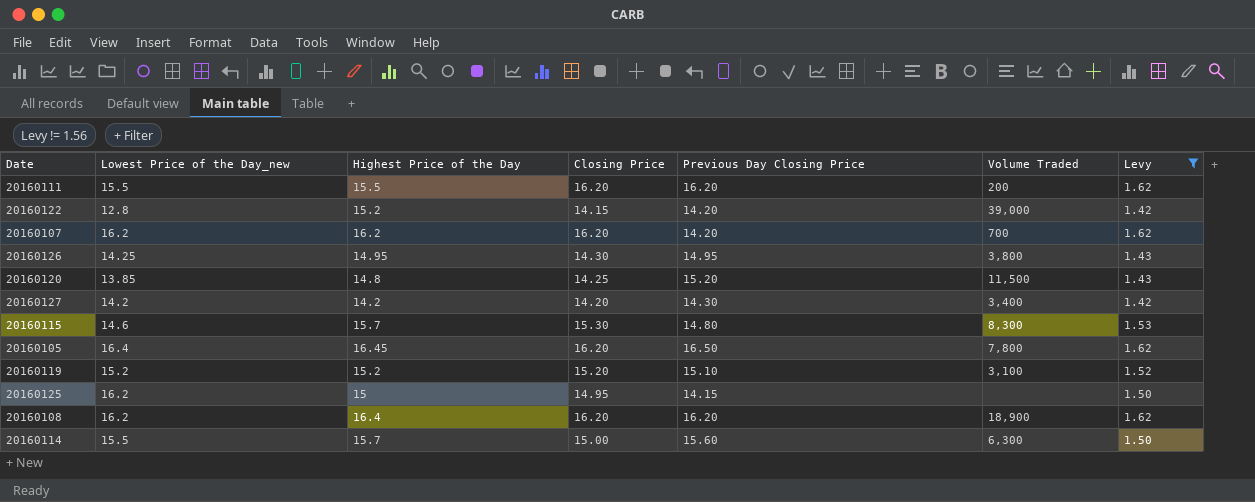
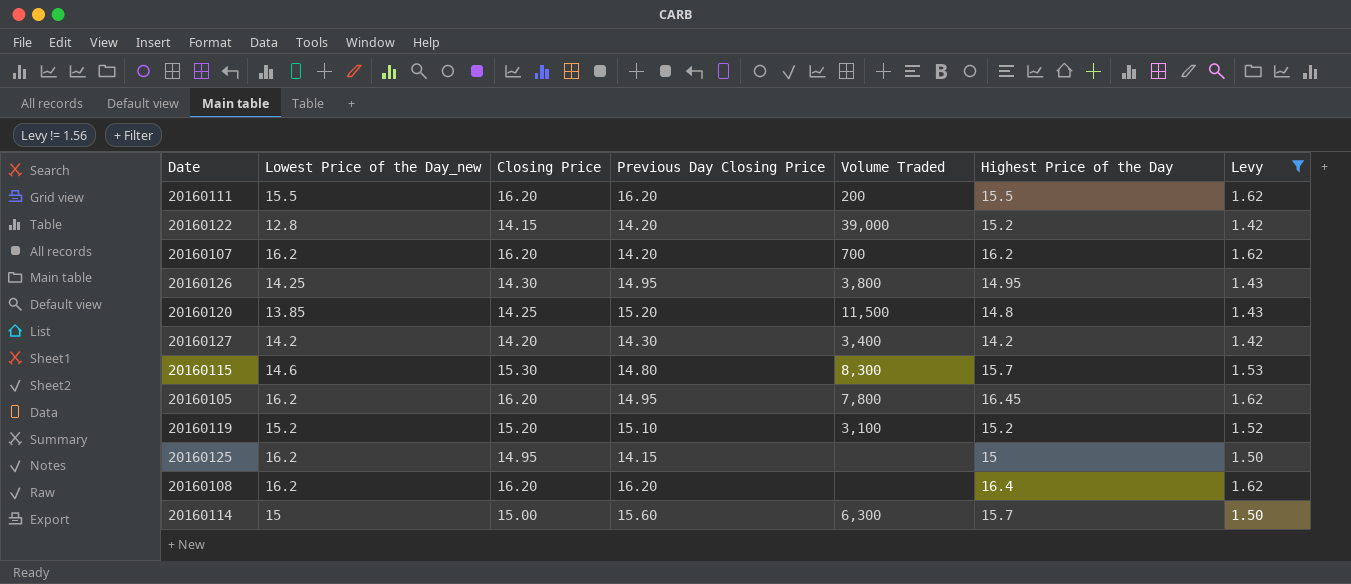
column Highest Price of the Day | position: 3 -> 6
20160105 | Lowest Price of the Day_new: 16.4 -> 16.2
20160105 | Previous Day Closing Price: 16.50 -> 14.95
20160108 | Volume Traded: 18,900 -> none
20160114 | Lowest Price of the Day_new: 15.5 -> 15

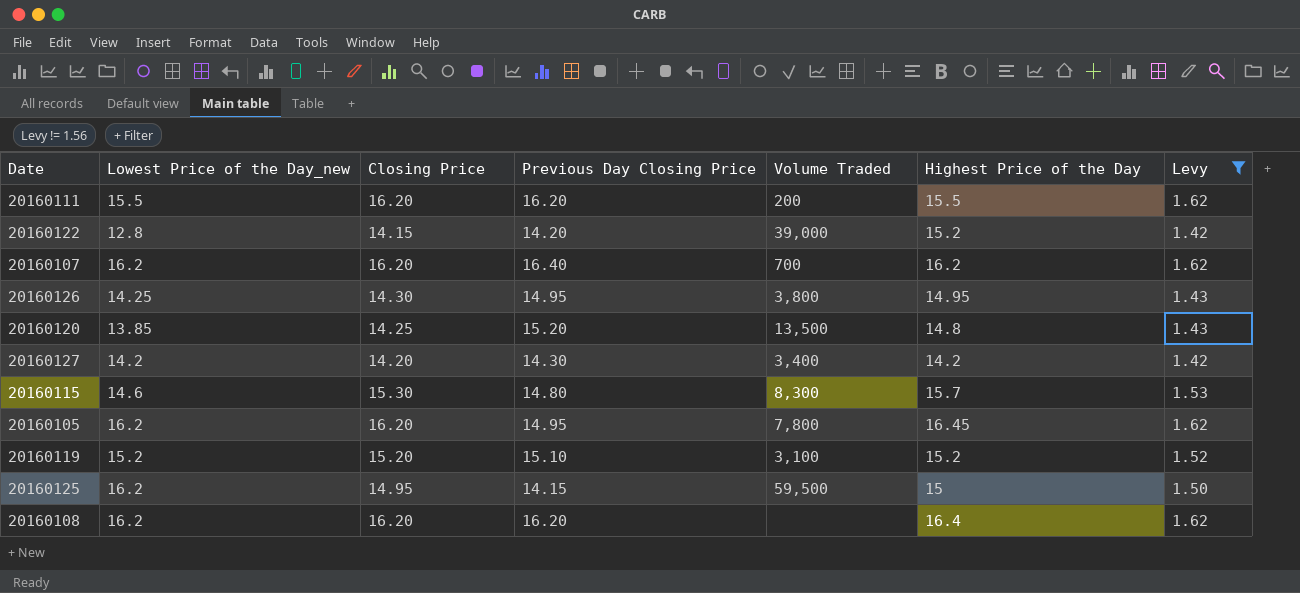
row 20160114: 15 | 15.00 | 15.60 | 6,300 | 15.7 | 1.50 -> none
20160107 | Previous Day Closing Price: 14.20 -> 16.40
20160120 | Volume Traded: 11,500 -> 13,500
20160125 | Volume Traded: none -> 59,500

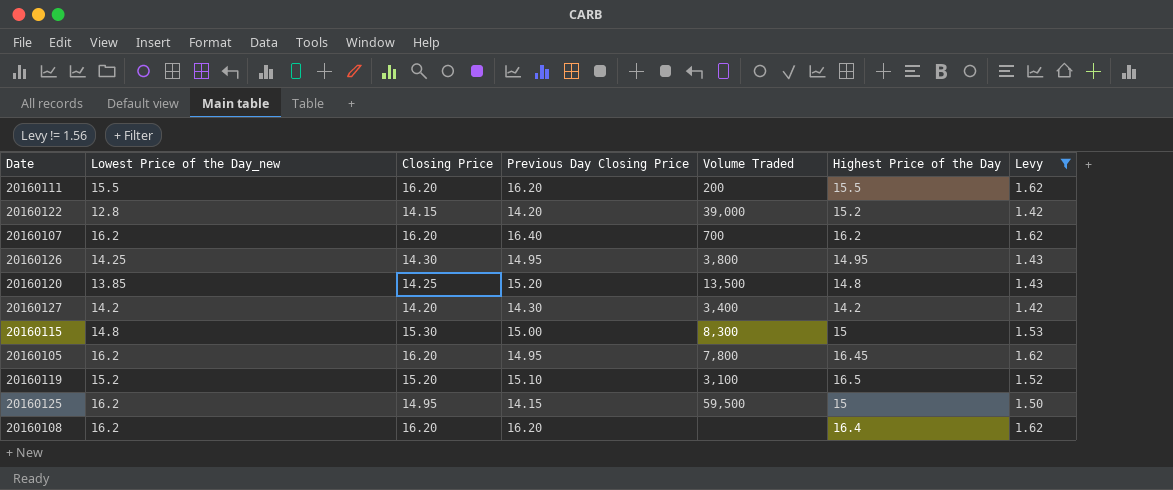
20160115 | Lowest Price of the Day_new: 14.6 -> 14.8
20160115 | Previous Day Closing Price: 14.80 -> 15.00
20160115 | Highest Price of the Day: 15.7 -> 15
20160119 | Highest Price of the Day: 15.2 -> 16.5

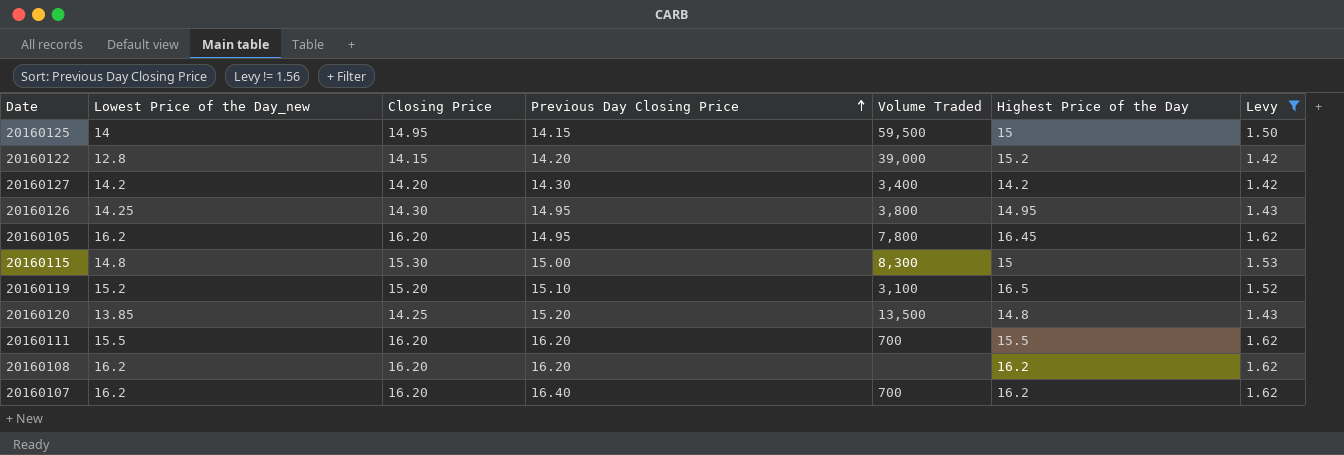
row order: none -> Previous Day Closing Price ascending
20160125 | Lowest Price of the Day_new: 16.2 -> 14
20160111 | Volume Traded: 200 -> 700
20160108 | Highest Price of the Day: 16.4 -> 16.2

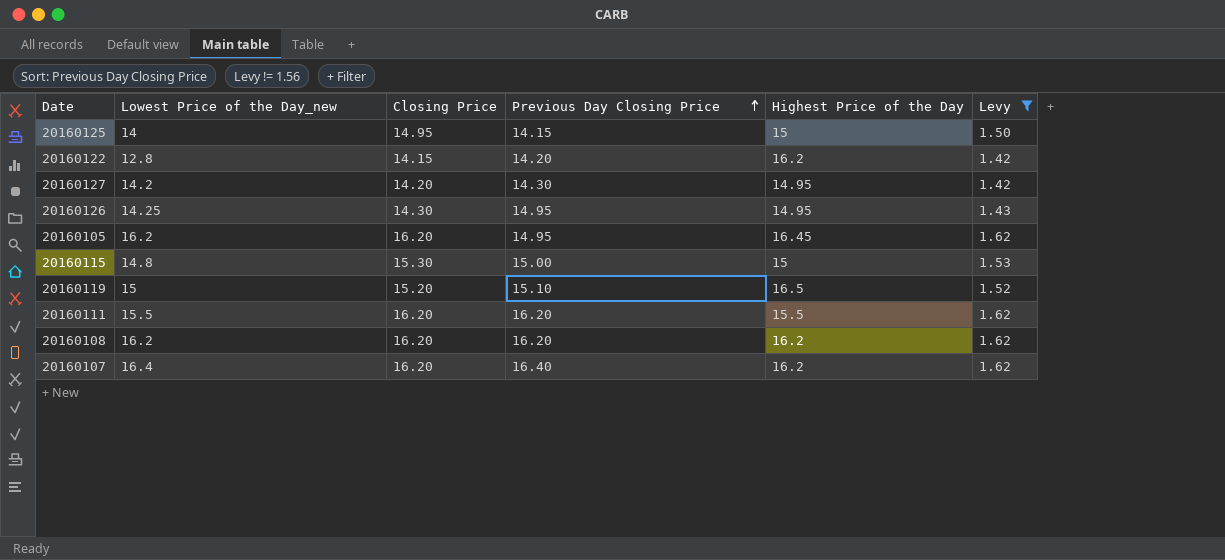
column Volume Traded | position: 5 -> none
row 20160120: 13.85 | 14.25 | 15.20 | 13,500 | 14.8 | 1.43 -> none
20160122 | Highest Price of the Day: 15.2 -> 16.2
20160127 | Highest Price of the Day: 14.2 -> 14.95
20160119 | Lowest Price of the Day_new: 15.2 -> 15
20160107 | Lowest Price of the Day_new: 16.2 -> 16.4

